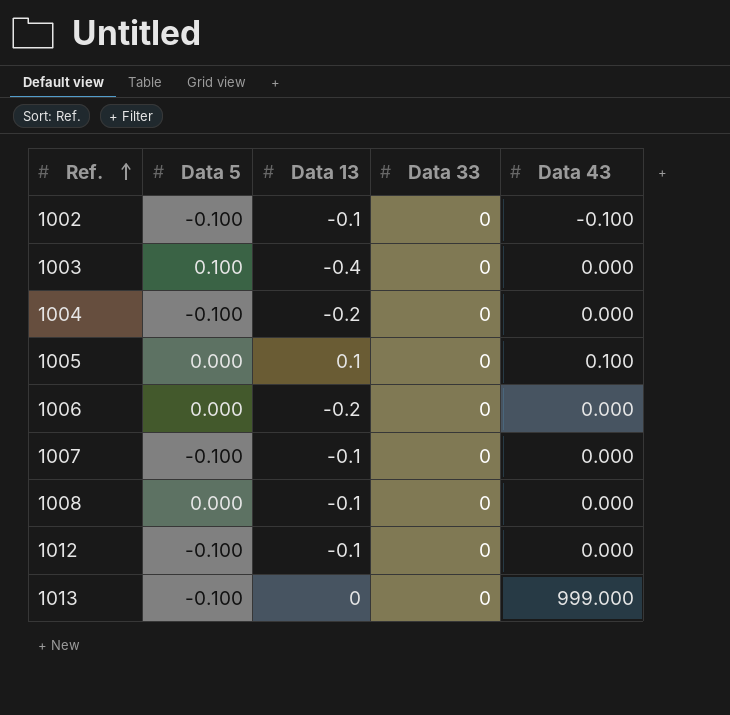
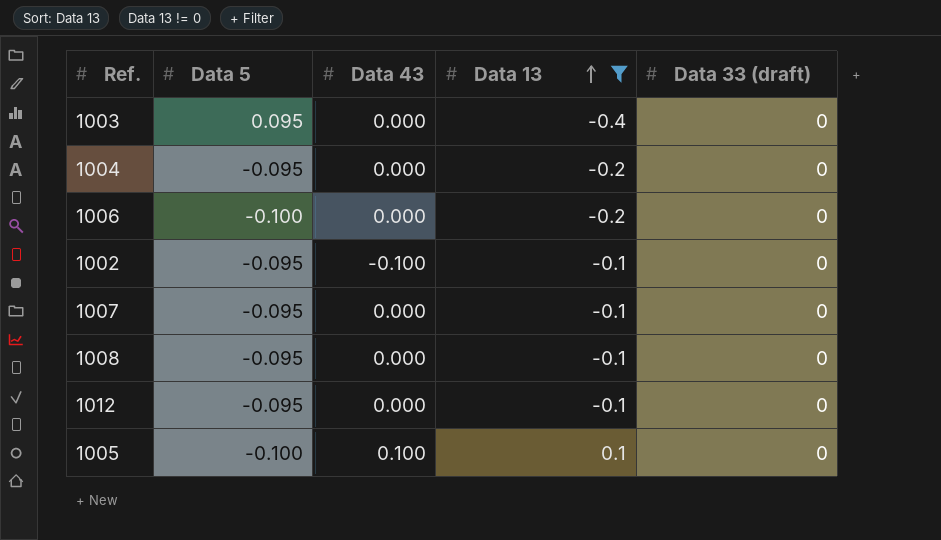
filter: none -> Data 13 != 0
row order: Ref. ascending -> Data 13 ascending
column Data 43 | position: 5 -> 3
column name: Data 33 -> Data 33 (draft)
1003 | Data 5: 0.100 -> 0.095
1004 | Data 5: -0.100 -> -0.095
1006 | Data 5: 0.000 -> -0.100
1002 | Data 5: -0.100 -> -0.095
1007 | Data 5: -0.100 -> -0.095
1008 | Data 5: 0.000 -> -0.095
1012 | Data 5: -0.100 -> -0.095
1005 | Data 5: 0.000 -> -0.100

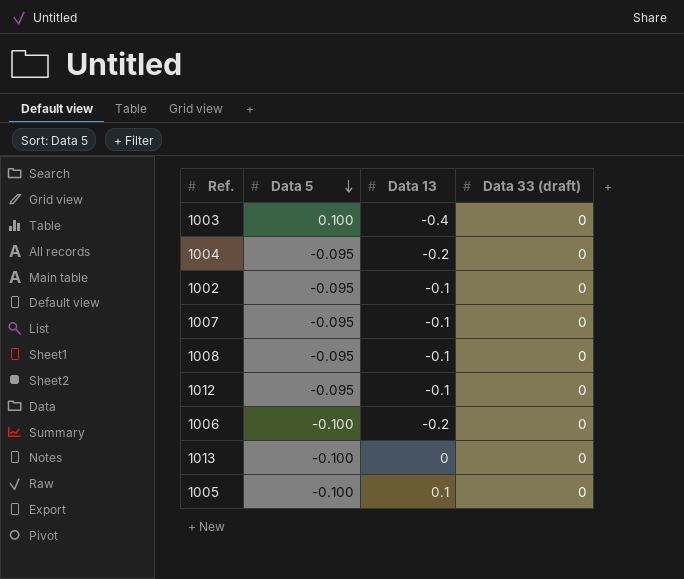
filter: Data 13 != 0 -> none
row order: Data 13 ascending -> Data 5 descending
column Data 43 | position: 3 -> none
1003 | Data 5: 0.095 -> 0.100

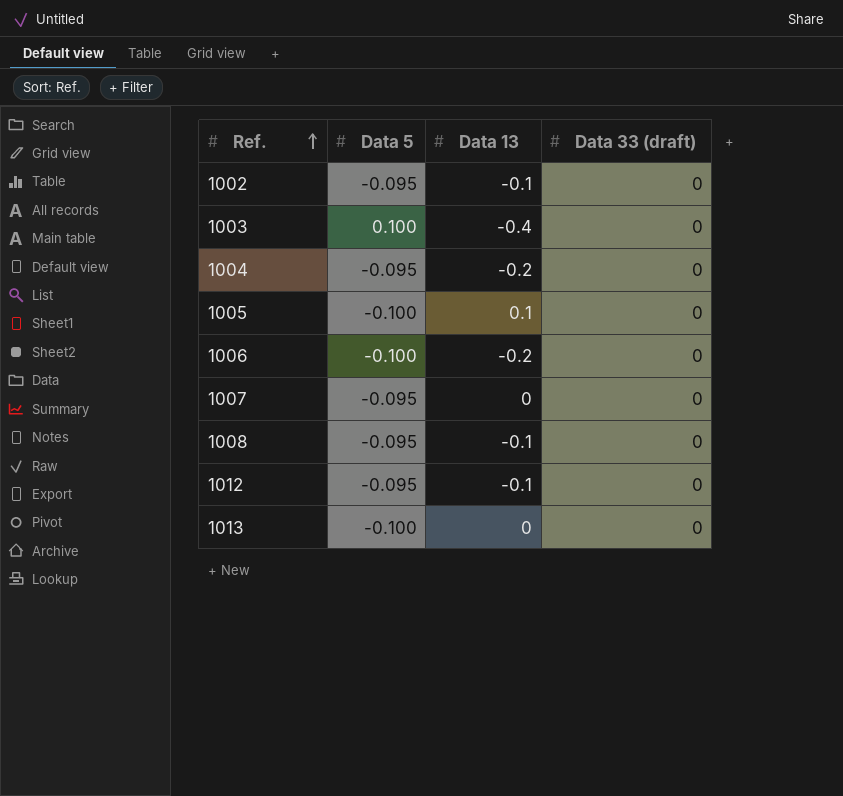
row order: Data 5 descending -> Ref. ascending
1007 | Data 13: -0.1 -> 0

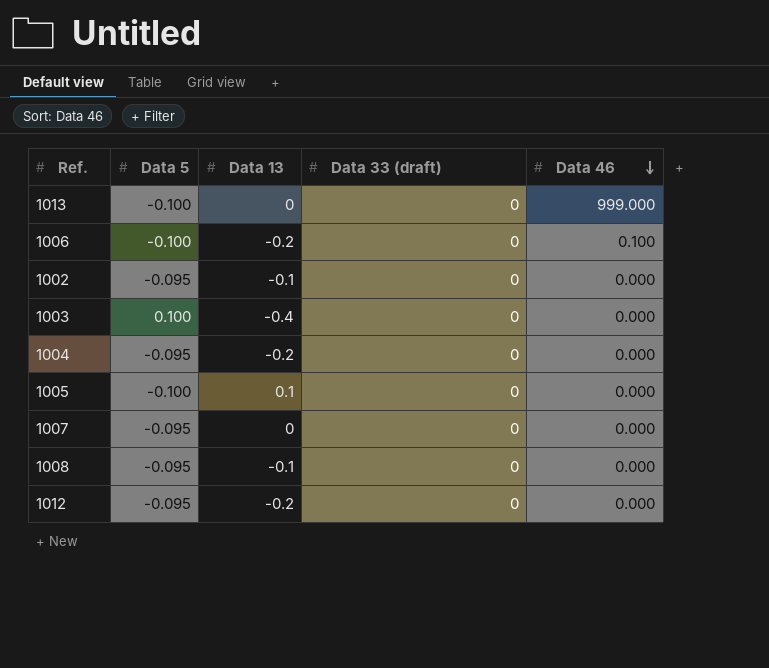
row order: Ref. ascending -> Data 46 descending
column Data 46 | position: none -> 5
1012 | Data 13: -0.1 -> -0.2

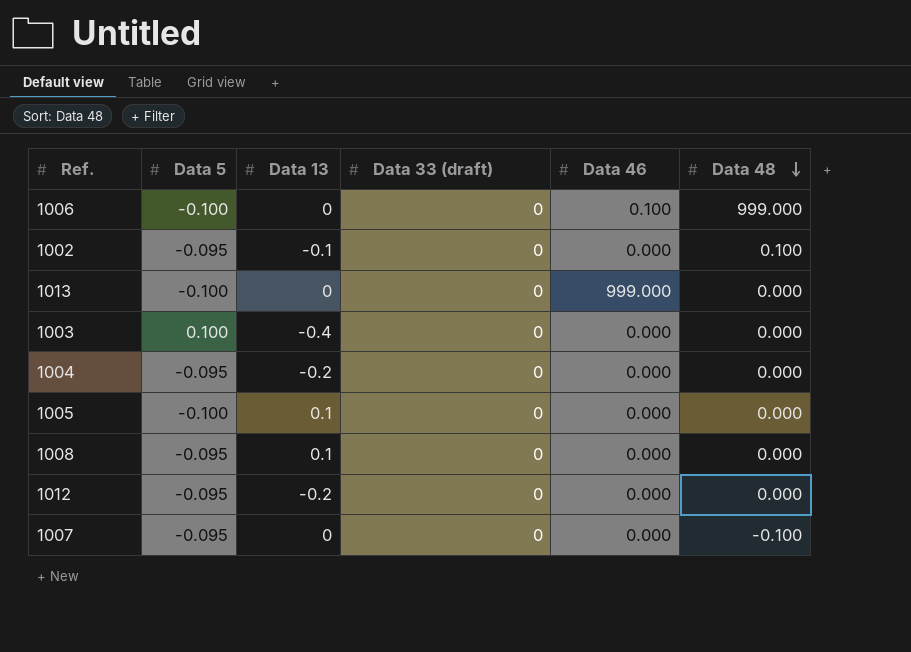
row order: Data 46 descending -> Data 48 descending
column Data 48 | position: none -> 6
1006 | Data 13: -0.2 -> 0
1008 | Data 13: -0.1 -> 0.1

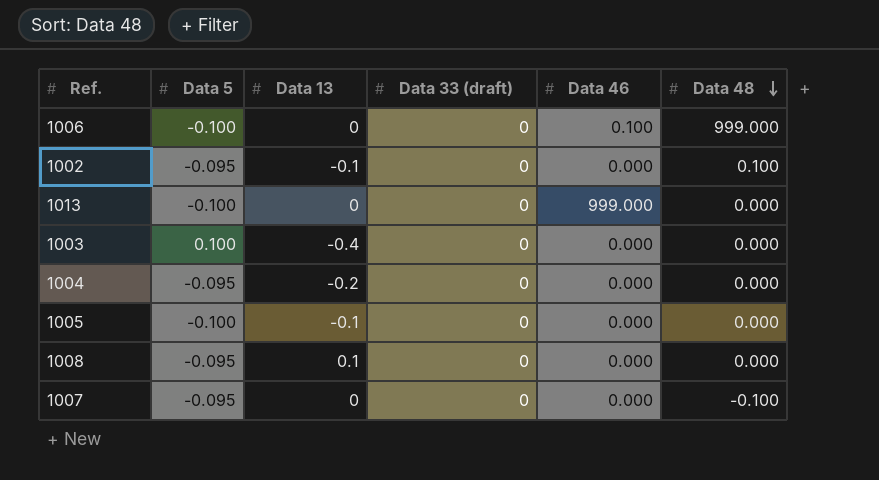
row 1012: -0.095 | -0.2 | 0 | 0.000 | 0.000 -> none
1005 | Data 13: 0.1 -> -0.1

